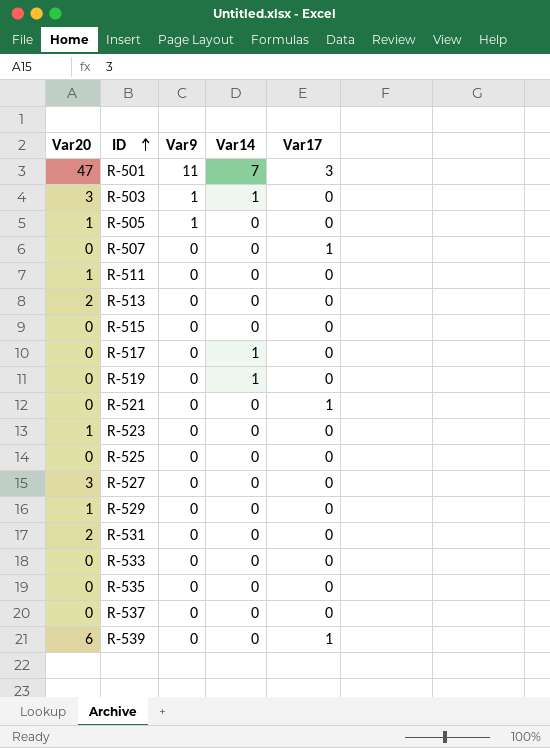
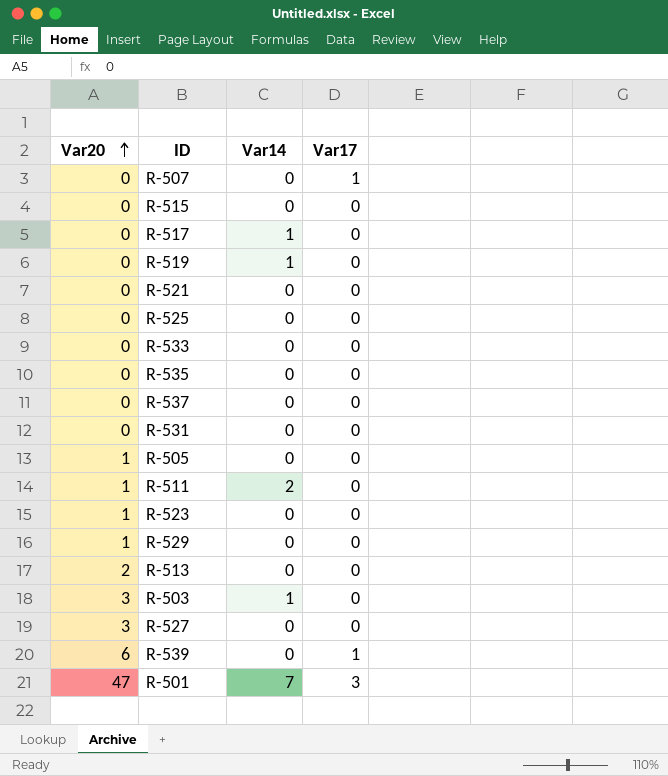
row order: ID ascending -> Var20 ascending
column Var9 | position: 3 -> none
R-521 | Var17: 1 -> 0
R-531 | Var20: 2 -> 0
R-511 | Var14: 0 -> 2

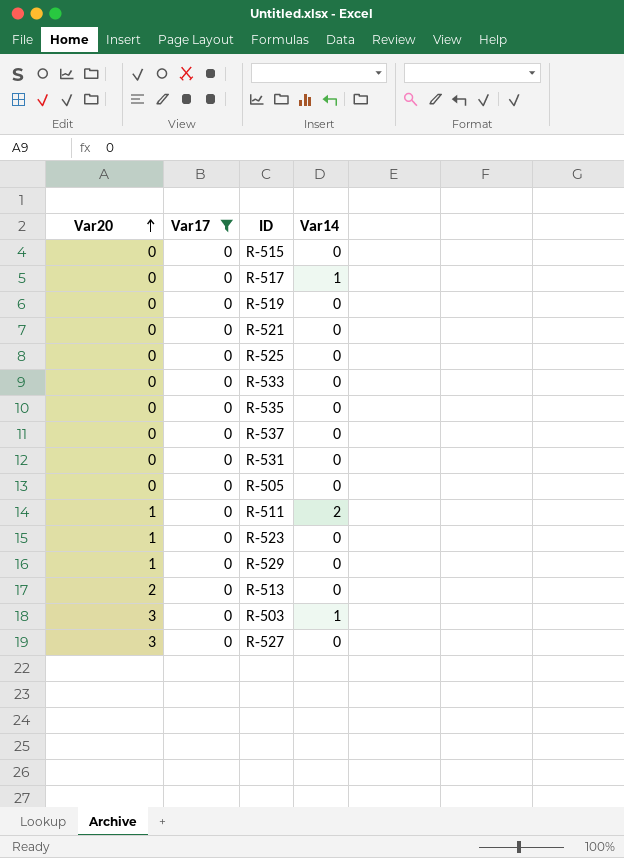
filter: none -> Var17 = 0
column Var17 | position: 4 -> 2
R-519 | Var14: 1 -> 0
R-505 | Var20: 1 -> 0

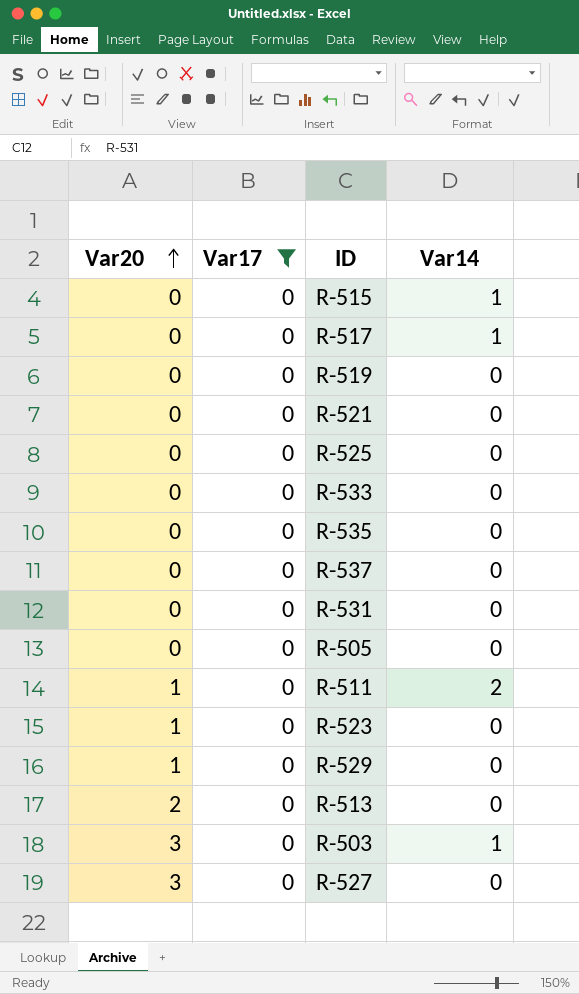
R-515 | Var14: 0 -> 1

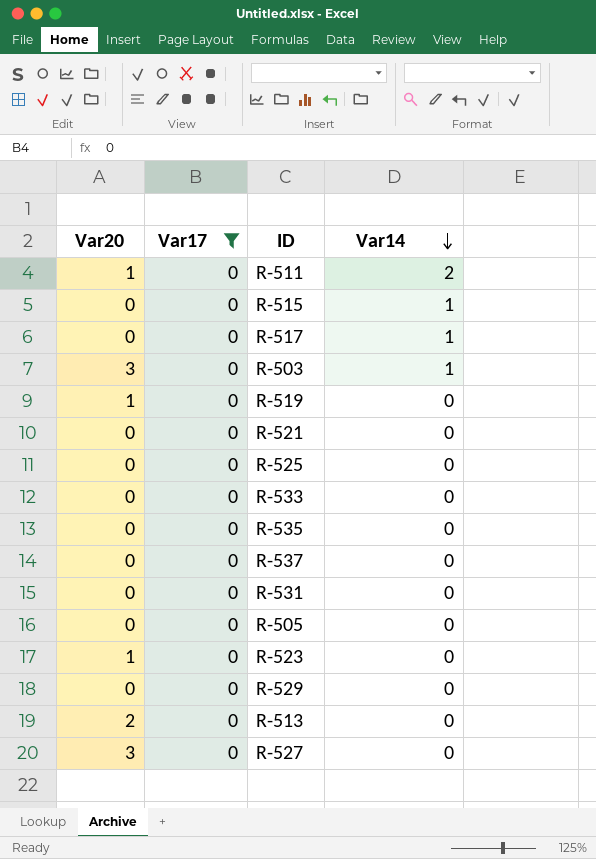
row order: Var20 ascending -> Var14 descending
R-519 | Var20: 0 -> 1
R-529 | Var20: 1 -> 0

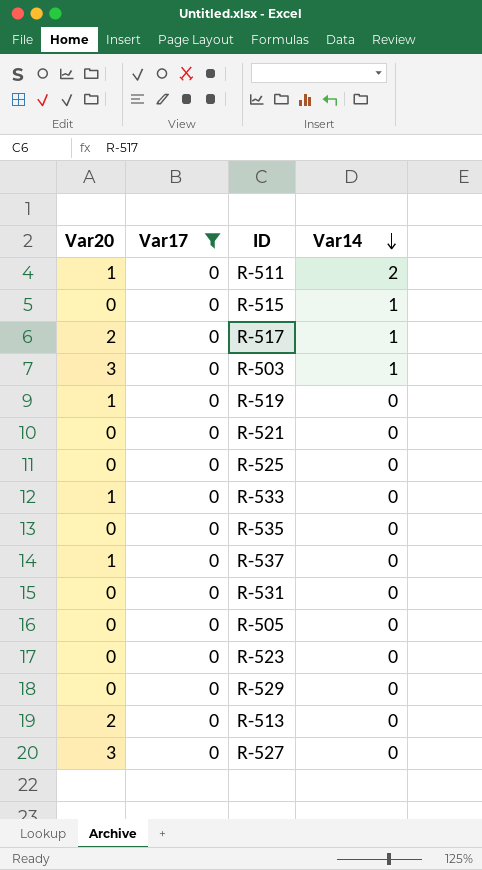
R-517 | Var20: 0 -> 2
R-533 | Var20: 0 -> 1
R-537 | Var20: 0 -> 1
R-523 | Var20: 1 -> 0

